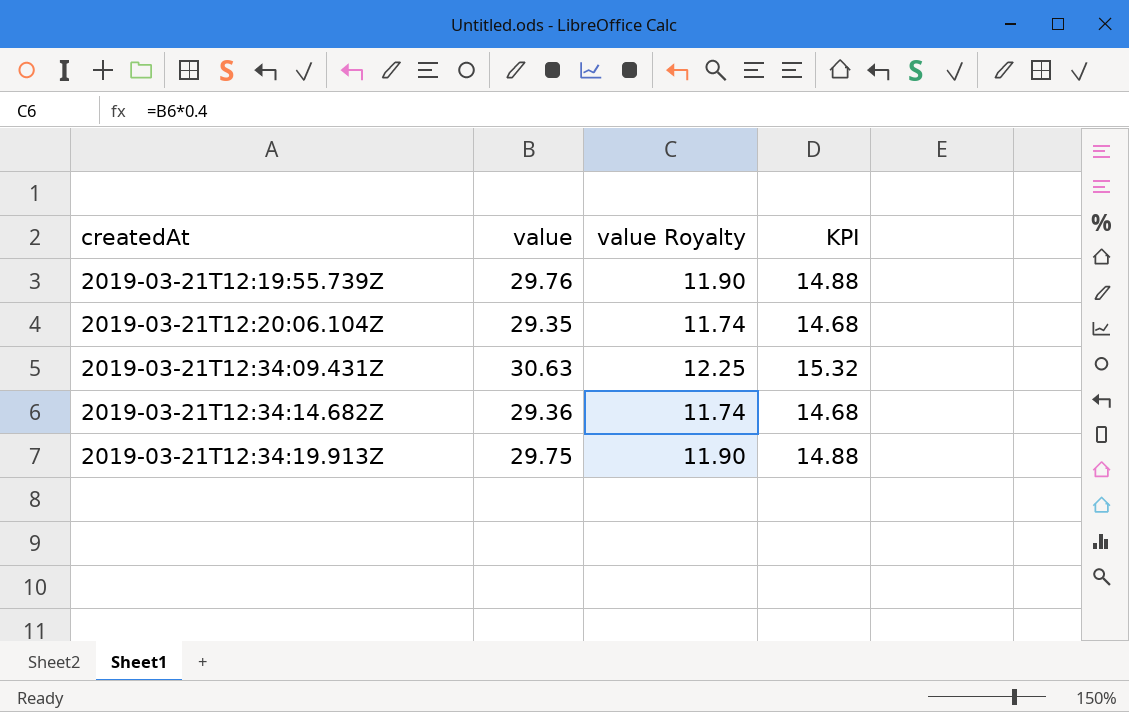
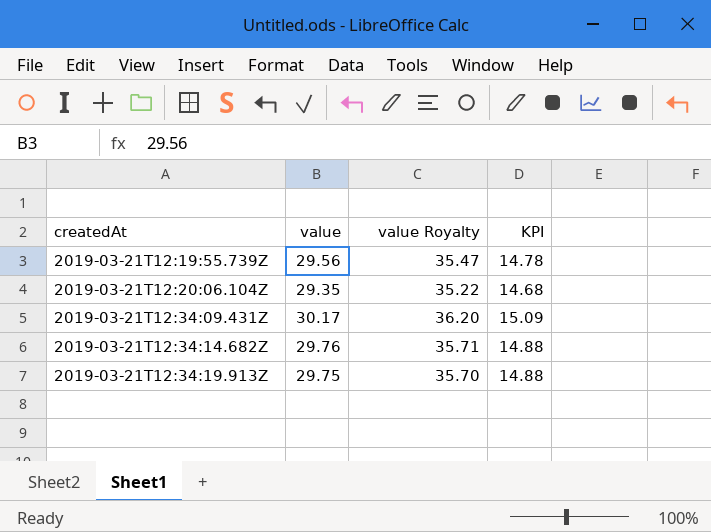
column value Royalty | formula: [value] * 0.4 -> [value] * 1.2
2019-03-21T12:19:55.739Z | value: 29.76 -> 29.56
2019-03-21T12:19:55.739Z | KPI: 14.88 -> 14.78
2019-03-21T12:34:09.431Z | value: 30.63 -> 30.17
2019-03-21T12:34:09.431Z | KPI: 15.32 -> 15.09
2019-03-21T12:34:14.682Z | value: 29.36 -> 29.76
2019-03-21T12:34:14.682Z | KPI: 14.68 -> 14.88

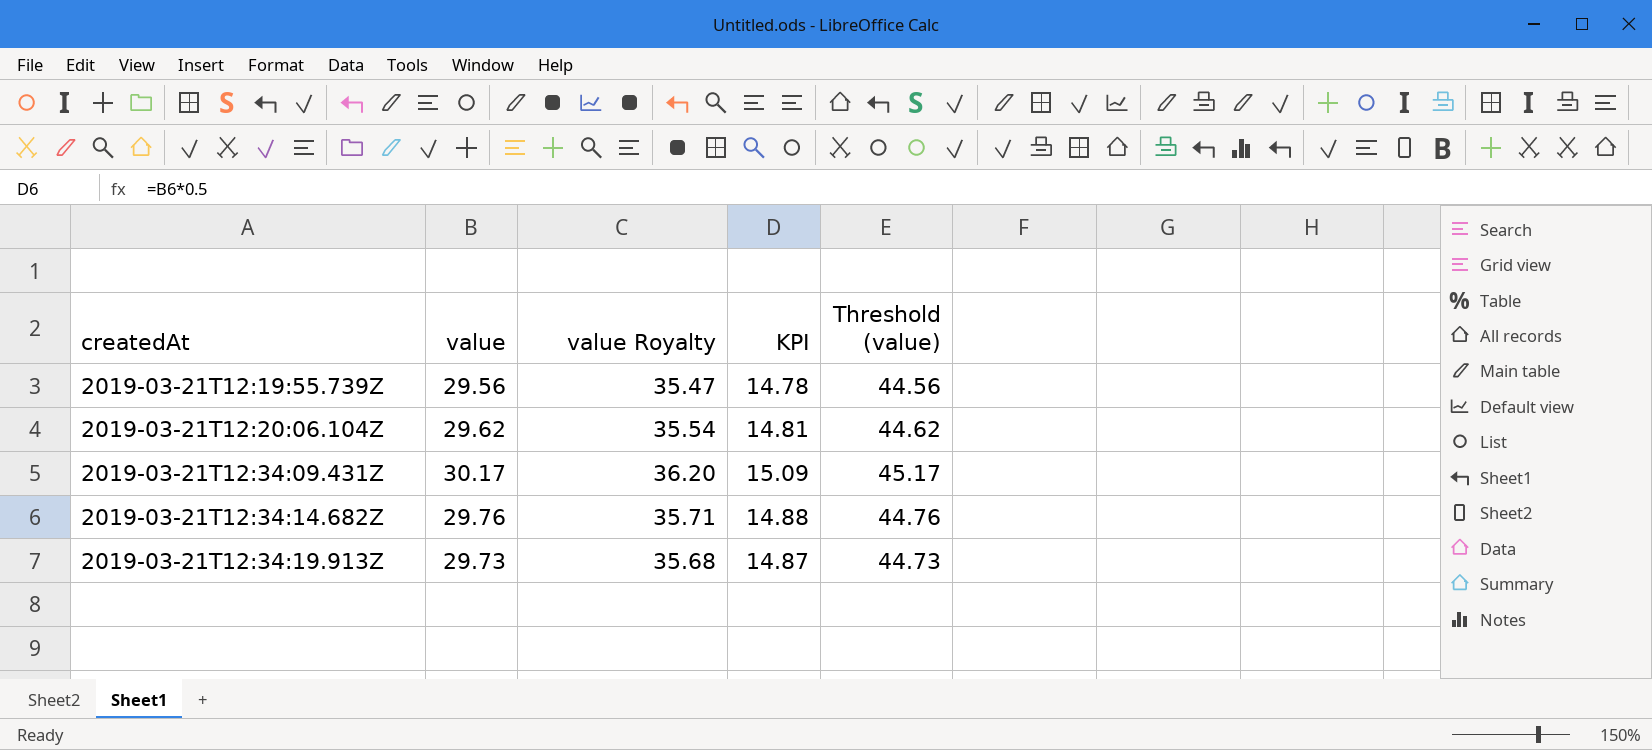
column Threshold (value) | formula: none -> [value] + 15
2019-03-21T12:20:06.104Z | value: 29.35 -> 29.62
2019-03-21T12:20:06.104Z | value Royalty: 35.22 -> 35.54
2019-03-21T12:20:06.104Z | KPI: 14.68 -> 14.81
2019-03-21T12:34:19.913Z | value: 29.75 -> 29.73
2019-03-21T12:34:19.913Z | value Royalty: 35.70 -> 35.68
2019-03-21T12:34:19.913Z | KPI: 14.88 -> 14.87

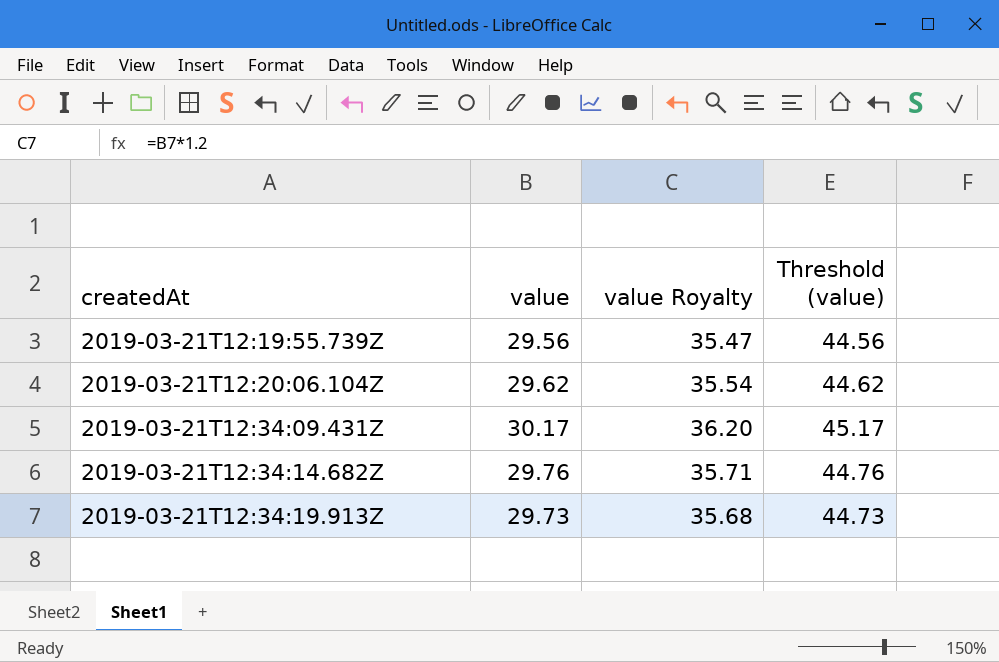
column KPI | formula: [value] * 0.5 -> none

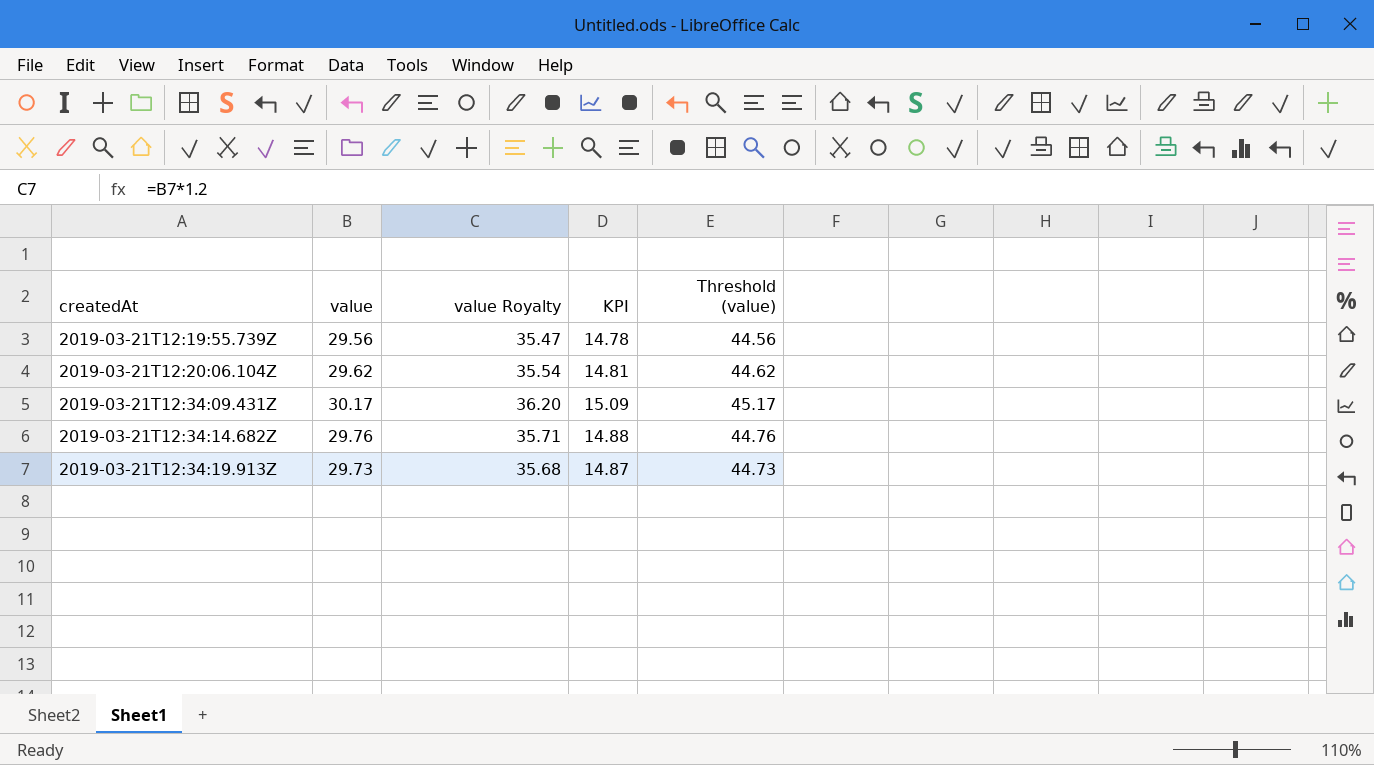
column KPI | formula: none -> [value] * 0.5

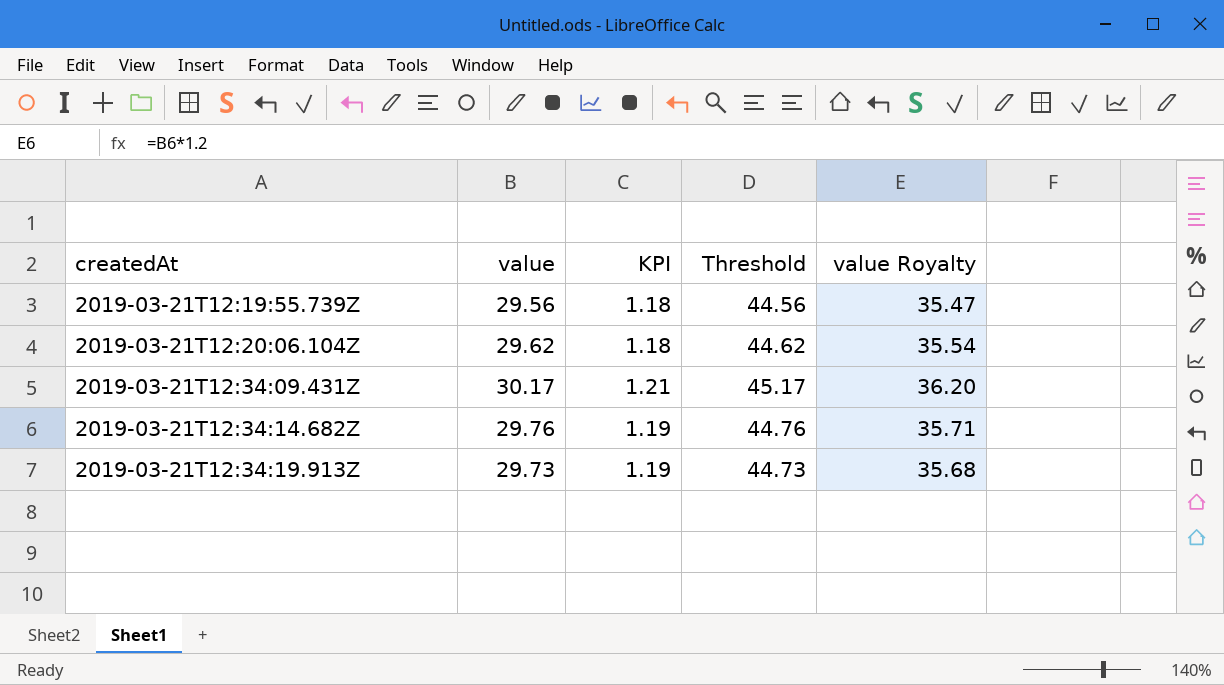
column KPI | formula: [value] * 0.5 -> [value] * 0.04
column name: Threshold (value) -> Threshold
column value Royalty | position: 3 -> 5

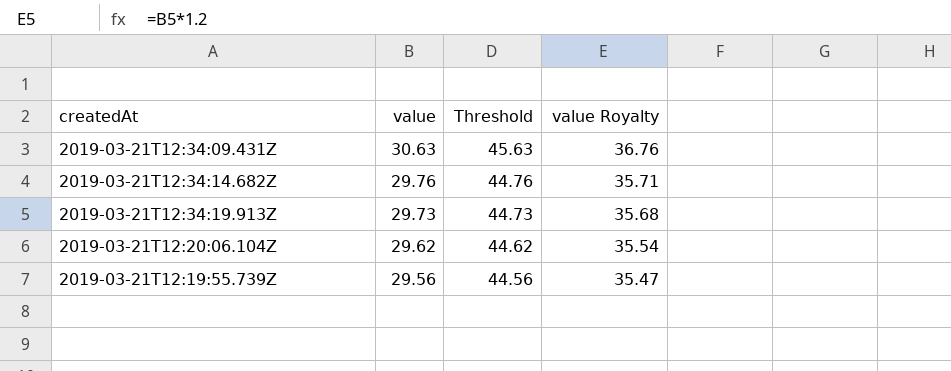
row order: createdAt ascending -> value descending
column KPI | formula: [value] * 0.04 -> none
2019-03-21T12:34:09.431Z | value: 30.17 -> 30.63
2019-03-21T12:34:09.431Z | Threshold: 45.17 -> 45.63
2019-03-21T12:34:09.431Z | value Royalty: 36.20 -> 36.76

